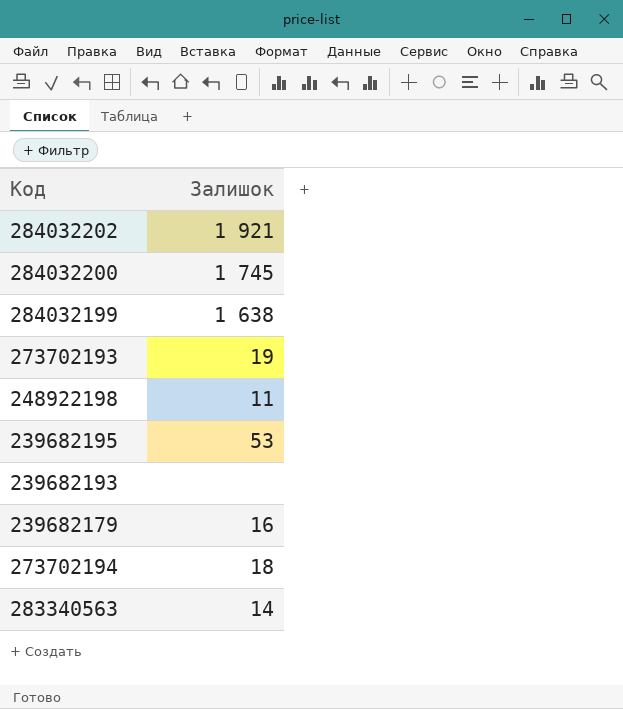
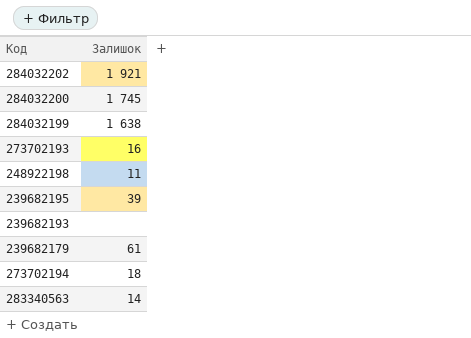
273702193 | Залишок: 19 -> 16
239682195 | Залишок: 53 -> 39
239682179 | Залишок: 16 -> 61

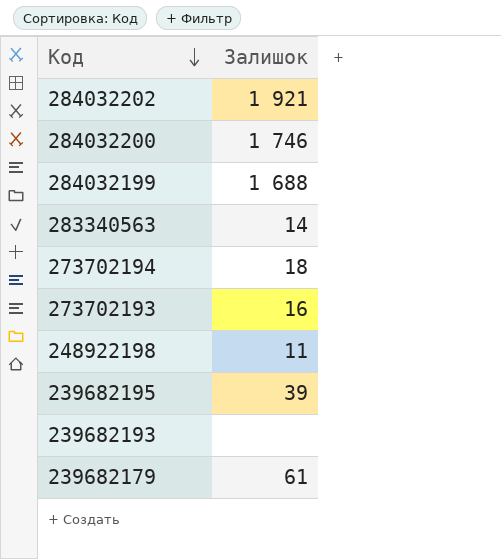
row order: none -> Код descending
284032200 | Залишок: 1 745 -> 1 746
284032199 | Залишок: 1 638 -> 1 688

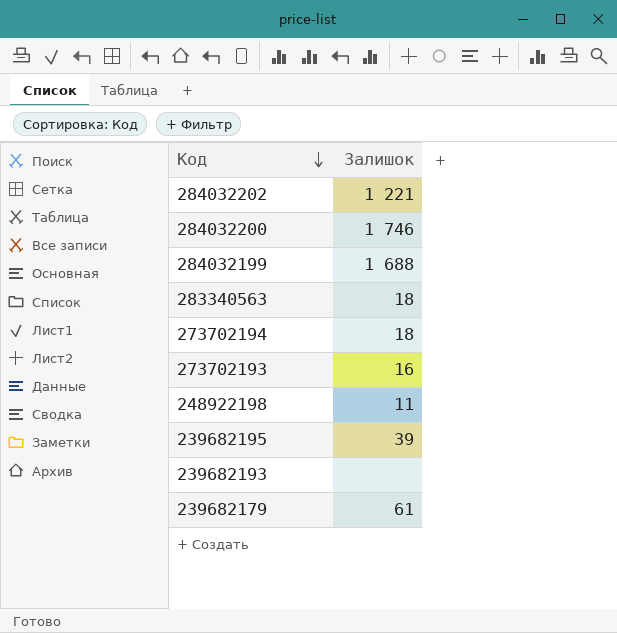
284032202 | Залишок: 1 921 -> 1 221
283340563 | Залишок: 14 -> 18

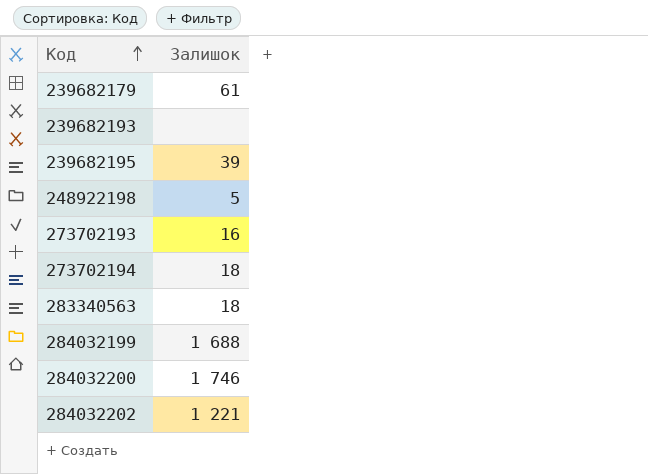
row order: Код descending -> Код ascending
248922198 | Залишок: 11 -> 5

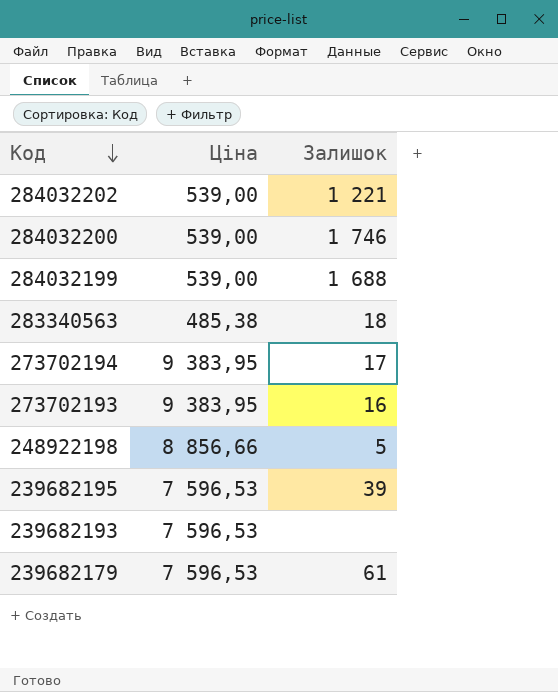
row order: Код ascending -> Код descending
column Ціна | position: none -> 2
273702194 | Залишок: 18 -> 17

